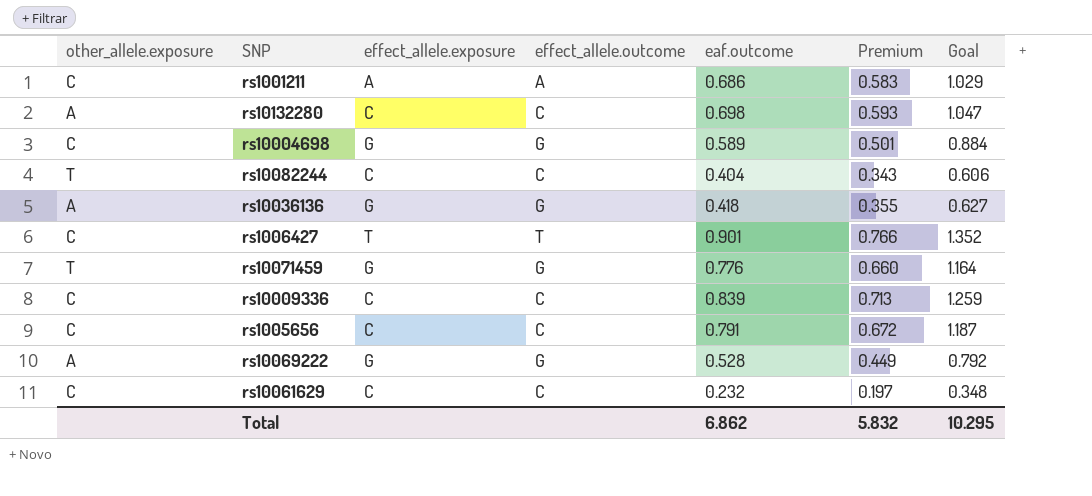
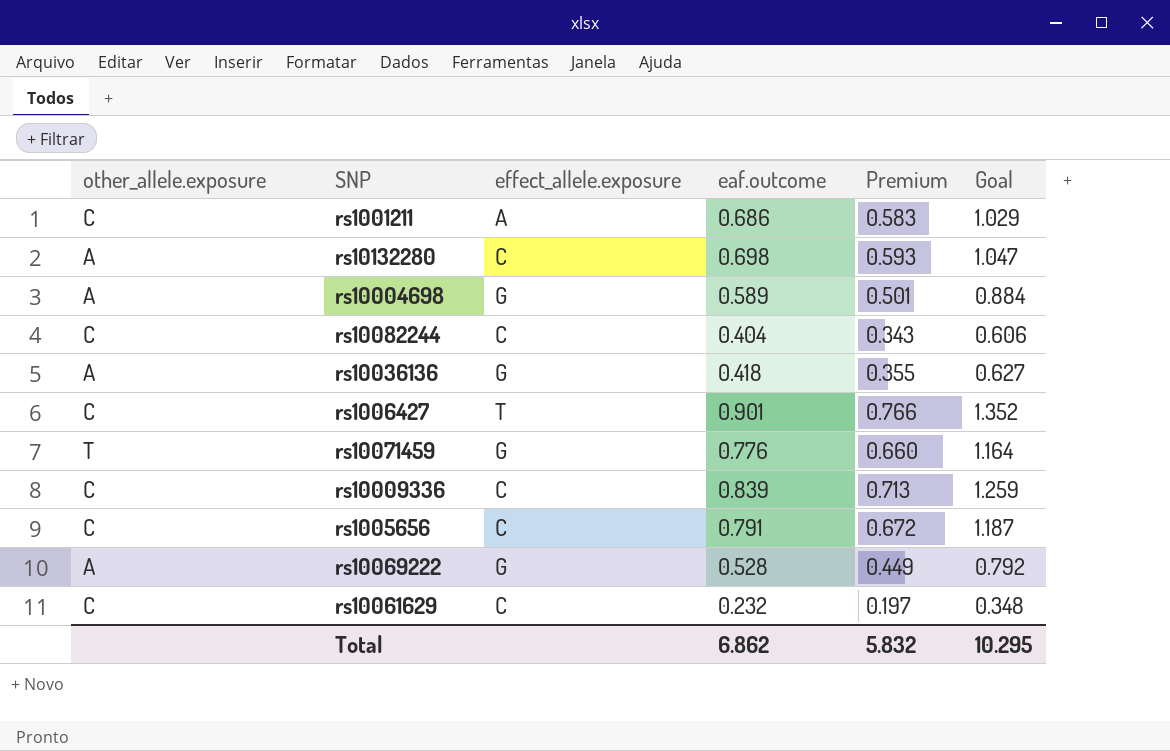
column effect_allele.outcome | position: 4 -> none
rs10004698 | other_allele.exposure: C -> A
rs10082244 | other_allele.exposure: T -> C

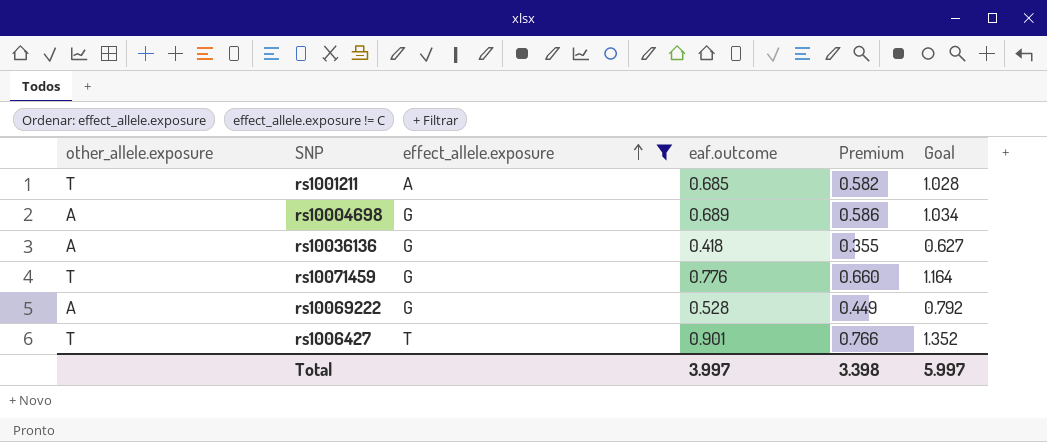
filter: none -> effect_allele.exposure != C
row order: none -> effect_allele.exposure ascending
rs1001211 | other_allele.exposure: C -> T
rs1001211 | eaf.outcome: 0.686 -> 0.685
rs1001211 | Premium: 0.583 -> 0.582
rs1001211 | Goal: 1.029 -> 1.028
rs10004698 | eaf.outcome: 0.589 -> 0.689
rs10004698 | Premium: 0.501 -> 0.586
rs10004698 | Goal: 0.884 -> 1.034
rs1006427 | other_allele.exposure: C -> T
Total | eaf.outcome: 6.862 -> 3.997
Total | Premium: 5.832 -> 3.398
Total | Goal: 10.295 -> 5.997

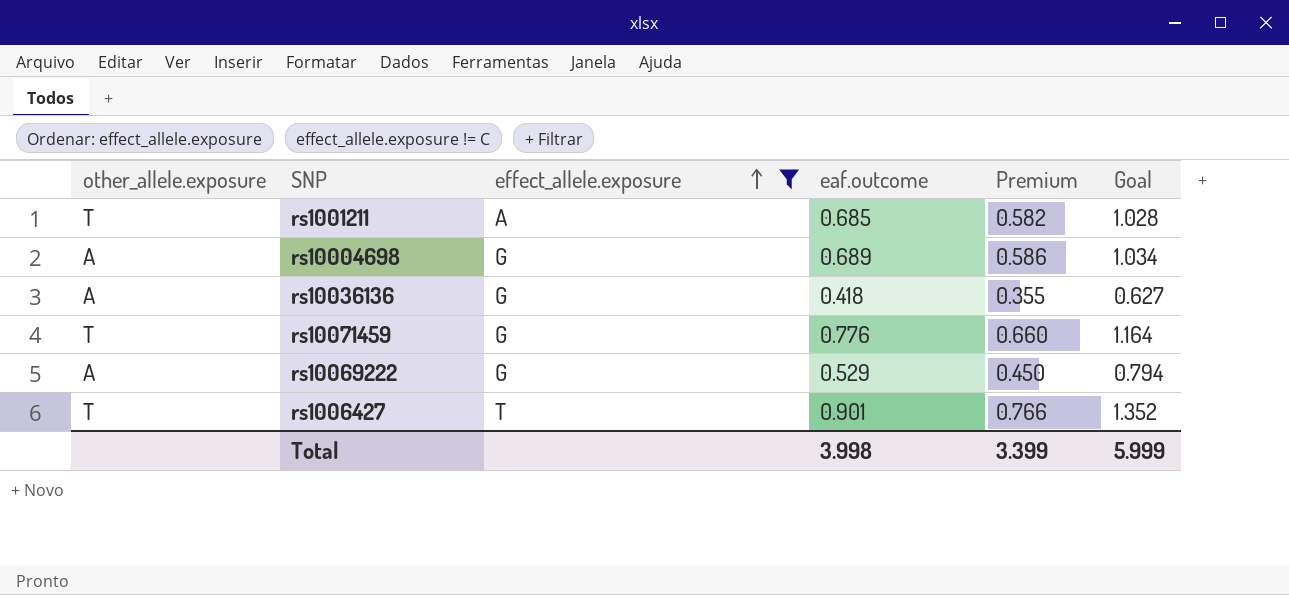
rs10069222 | eaf.outcome: 0.528 -> 0.529
rs10069222 | Premium: 0.449 -> 0.450
rs10069222 | Goal: 0.792 -> 0.794
Total | eaf.outcome: 3.997 -> 3.998
Total | Premium: 3.398 -> 3.399
Total | Goal: 5.997 -> 5.999

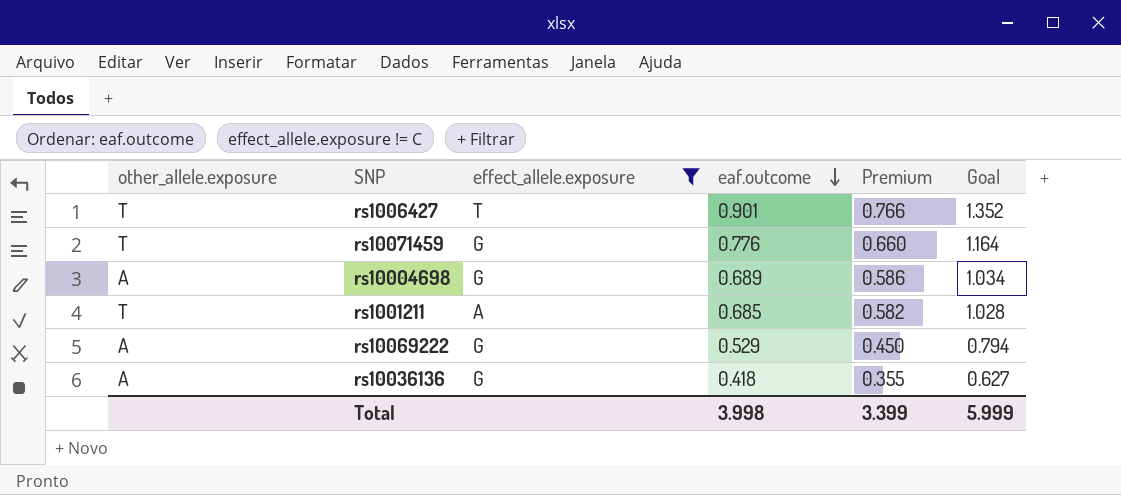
row order: effect_allele.exposure ascending -> eaf.outcome descending

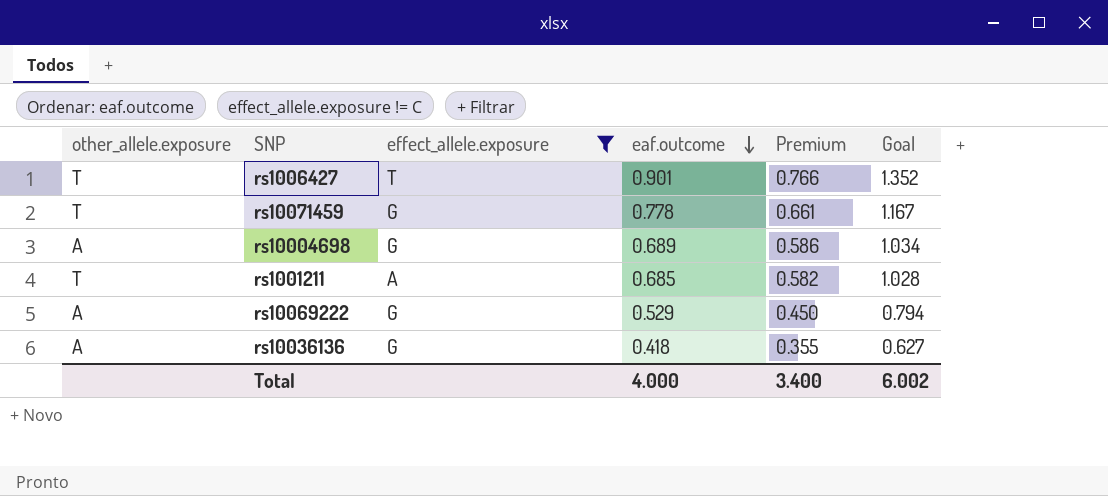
rs10071459 | eaf.outcome: 0.776 -> 0.778
rs10071459 | Premium: 0.660 -> 0.661
rs10071459 | Goal: 1.164 -> 1.167
Total | eaf.outcome: 3.998 -> 4.000
Total | Premium: 3.399 -> 3.400
Total | Goal: 5.999 -> 6.002

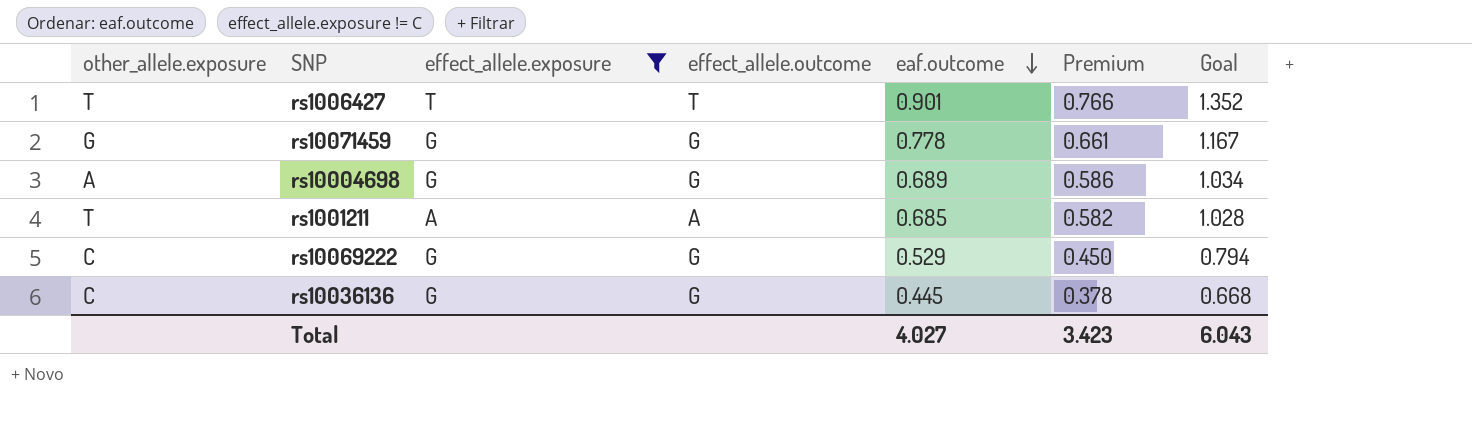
column effect_allele.outcome | position: none -> 4
rs10071459 | other_allele.exposure: T -> G
rs10069222 | other_allele.exposure: A -> C
rs10036136 | other_allele.exposure: A -> C
rs10036136 | eaf.outcome: 0.418 -> 0.445
rs10036136 | Premium: 0.355 -> 0.378
rs10036136 | Goal: 0.627 -> 0.668
Total | eaf.outcome: 4.000 -> 4.027
Total | Premium: 3.400 -> 3.423
Total | Goal: 6.002 -> 6.043

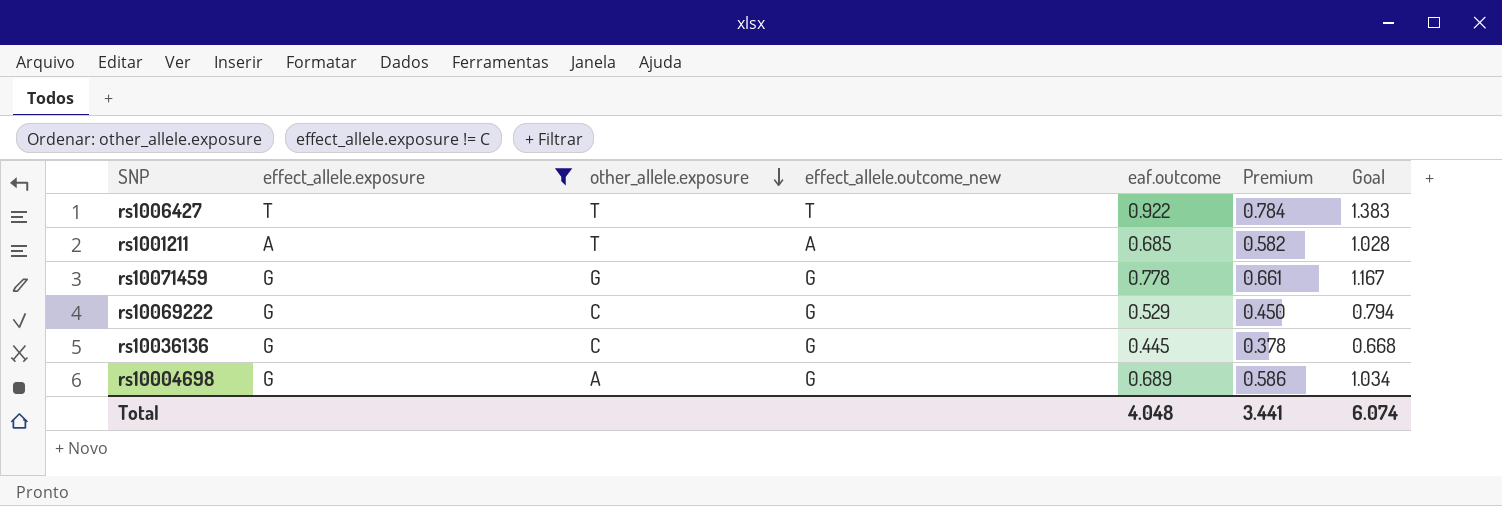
row order: eaf.outcome descending -> other_allele.exposure descending
column other_allele.exposure | position: 1 -> 3
column name: effect_allele.outcome -> effect_allele.outcome_new
rs1006427 | eaf.outcome: 0.901 -> 0.922
rs1006427 | Premium: 0.766 -> 0.784
rs1006427 | Goal: 1.352 -> 1.383
Total | eaf.outcome: 4.027 -> 4.048
Total | Premium: 3.423 -> 3.441
Total | Goal: 6.043 -> 6.074

